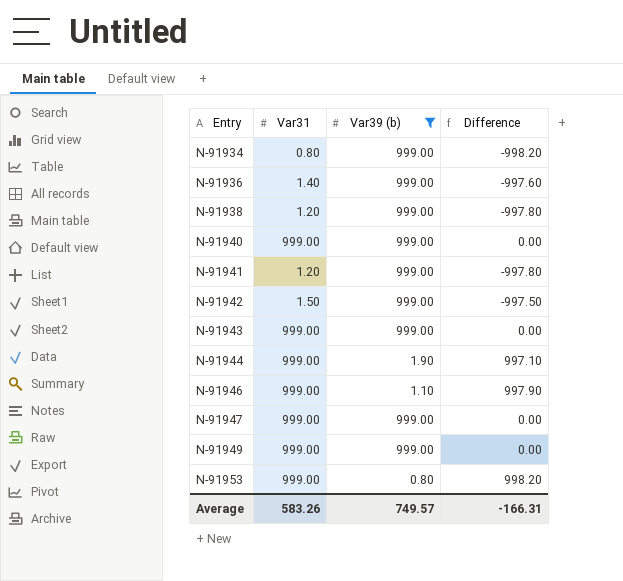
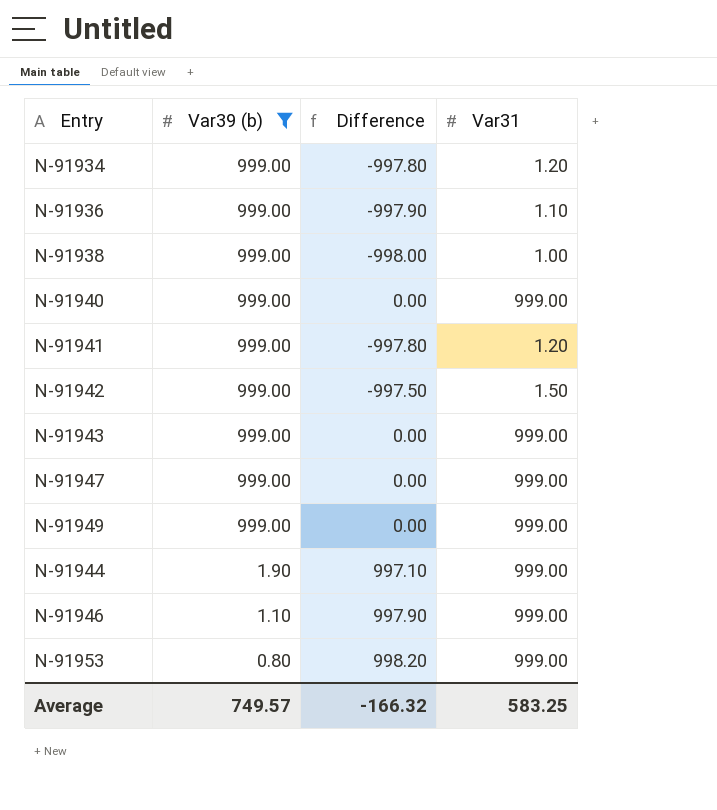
row order: Entry ascending -> Var39 (b) descending
column Var31 | position: 2 -> 4
N-91934 | Difference: -998.20 -> -997.80
N-91934 | Var31: 0.80 -> 1.20
N-91936 | Difference: -997.60 -> -997.90
N-91936 | Var31: 1.40 -> 1.10
N-91938 | Difference: -997.80 -> -998.00
N-91938 | Var31: 1.20 -> 1.00
Average | Difference: -166.31 -> -166.32
Average | Var31: 583.26 -> 583.25

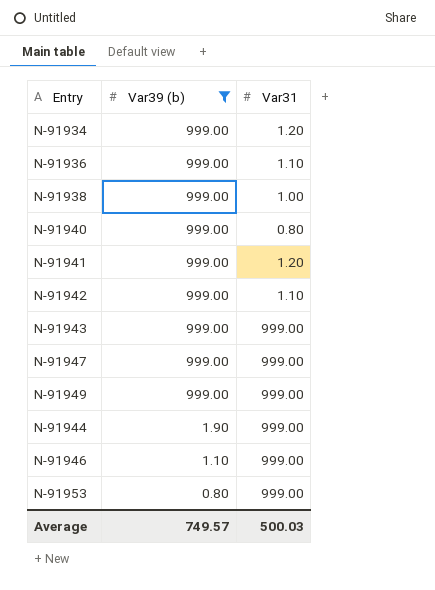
column Difference | formula: [Var31] - [Var39 (b)] -> none
N-91940 | Var31: 999.00 -> 0.80
N-91942 | Var31: 1.50 -> 1.10
Average | Var31: 583.25 -> 500.03

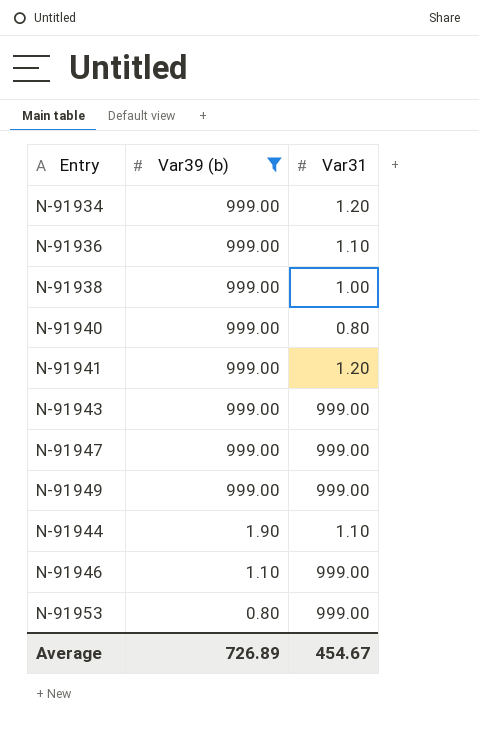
row N-91942: 999.00 | 1.10 -> none
N-91944 | Var31: 999.00 -> 1.10
Average | Var39 (b): 749.57 -> 726.89
Average | Var31: 500.03 -> 454.67

